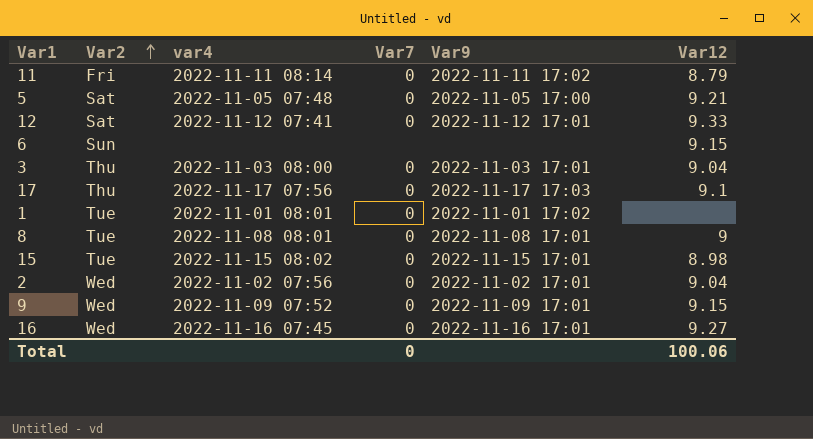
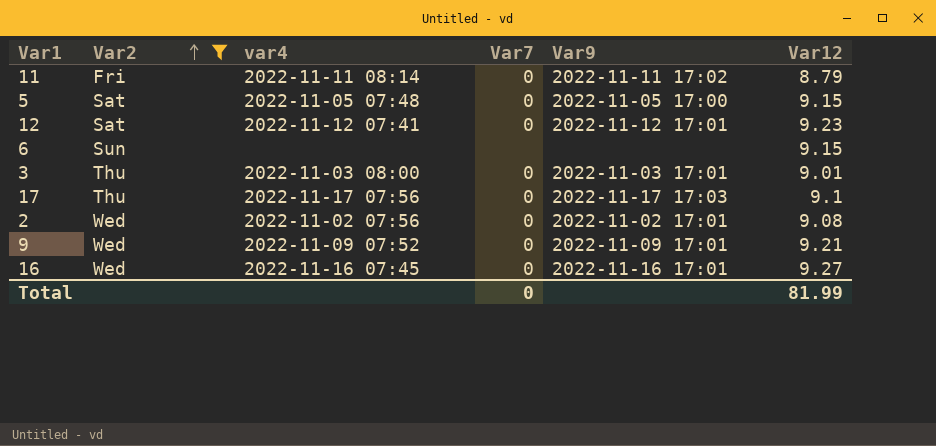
filter: none -> Var2 != Tue
5 | Var12: 9.21 -> 9.15
12 | Var12: 9.33 -> 9.23
3 | Var12: 9.04 -> 9.01
2 | Var12: 9.04 -> 9.08
9 | Var12: 9.15 -> 9.21
Total | Var12: 100.06 -> 81.99

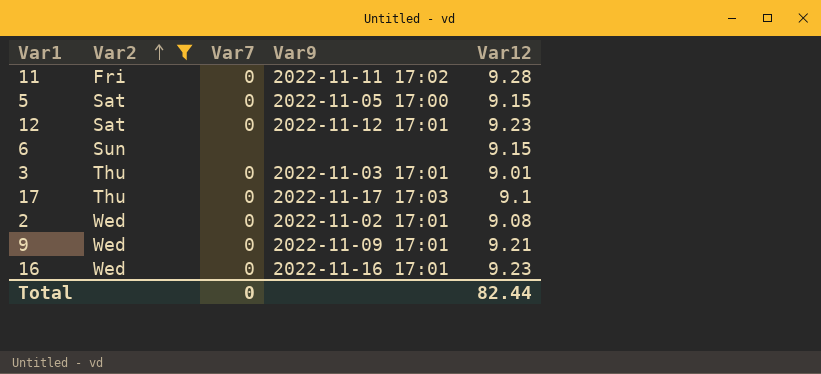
column var4 | position: 3 -> none
11 | Var12: 8.79 -> 9.28
16 | Var12: 9.27 -> 9.23
Total | Var12: 81.99 -> 82.44

